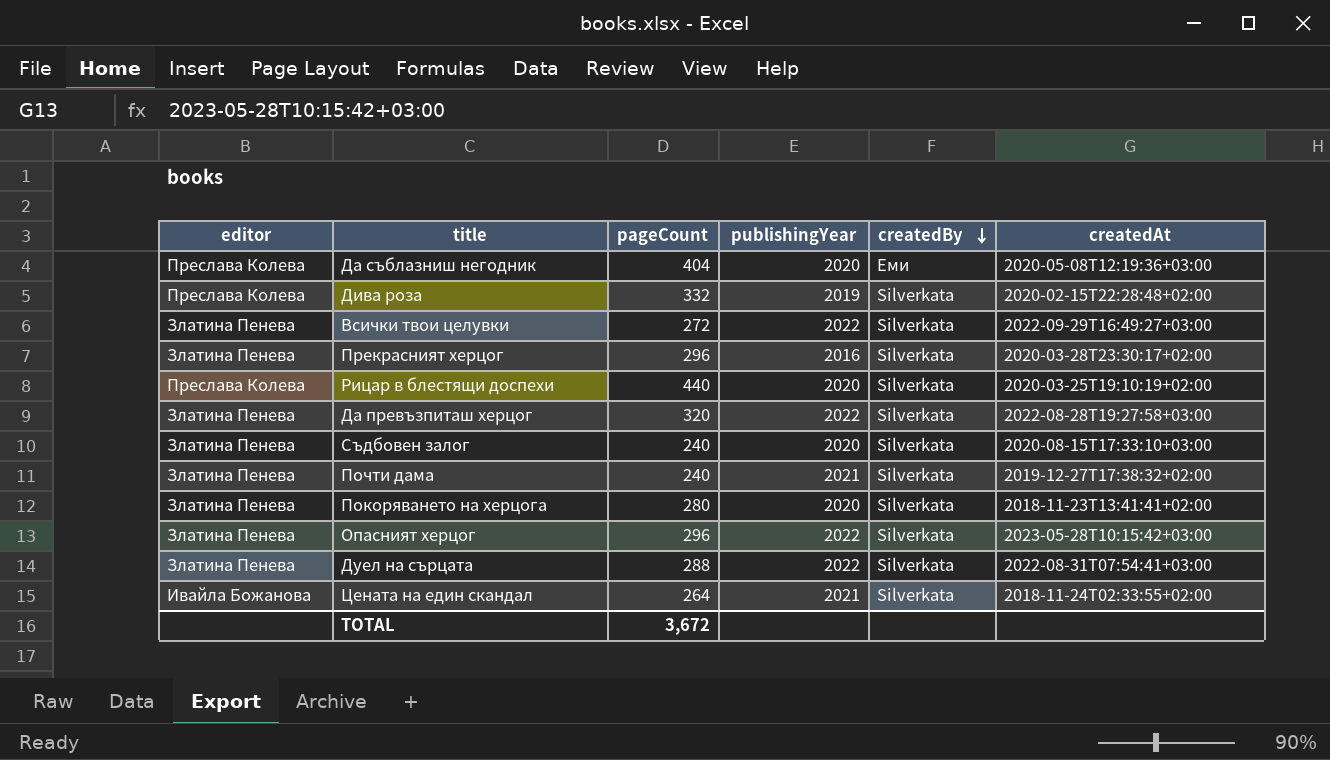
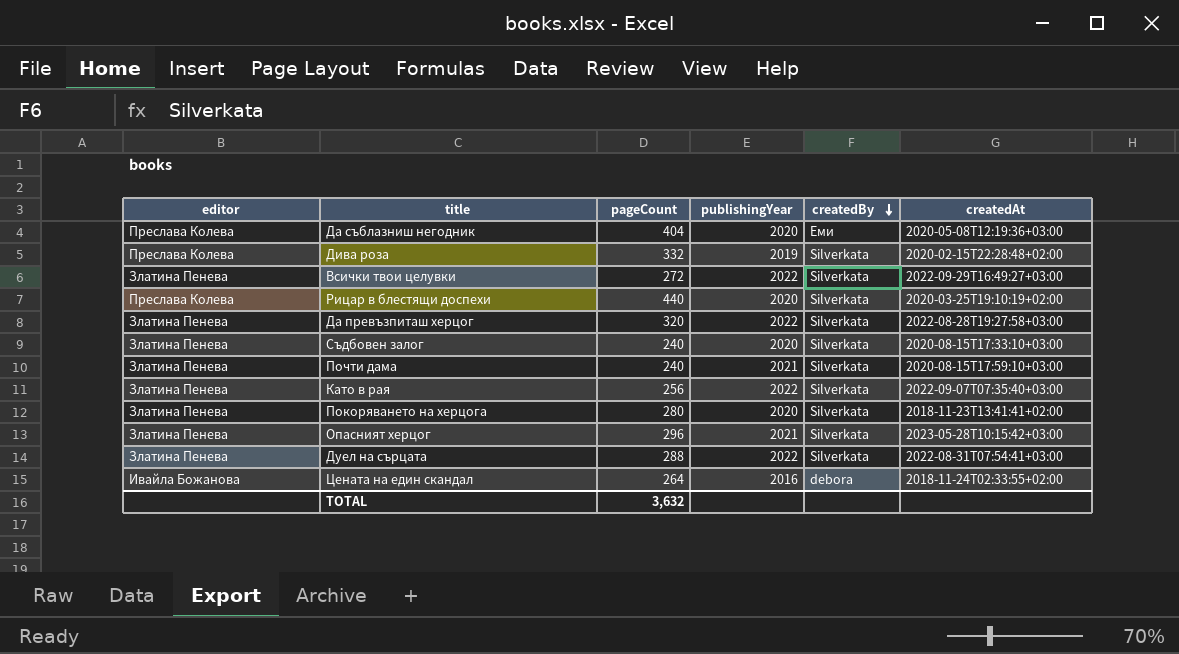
row Прекрасният херцог: Златина Пенева | 296 | 2016 | Silverkata | 2020-03-28T23:30:17+02:00 -> none
Почти дама | createdAt: 2019-12-27T17:38:32+02:00 -> 2020-08-15T17:59:10+03:00
row Като в рая: none -> Златина Пенева | 256 | 2022 | Silverkata | 2022-09-07T07:35:40+03:00
Опасният херцог | publishingYear: 2022 -> 2021
Цената на един скандал | publishingYear: 2021 -> 2016
Цената на един скандал | createdBy: Silverkata -> debora
TOTAL | pageCount: 3,672 -> 3,632

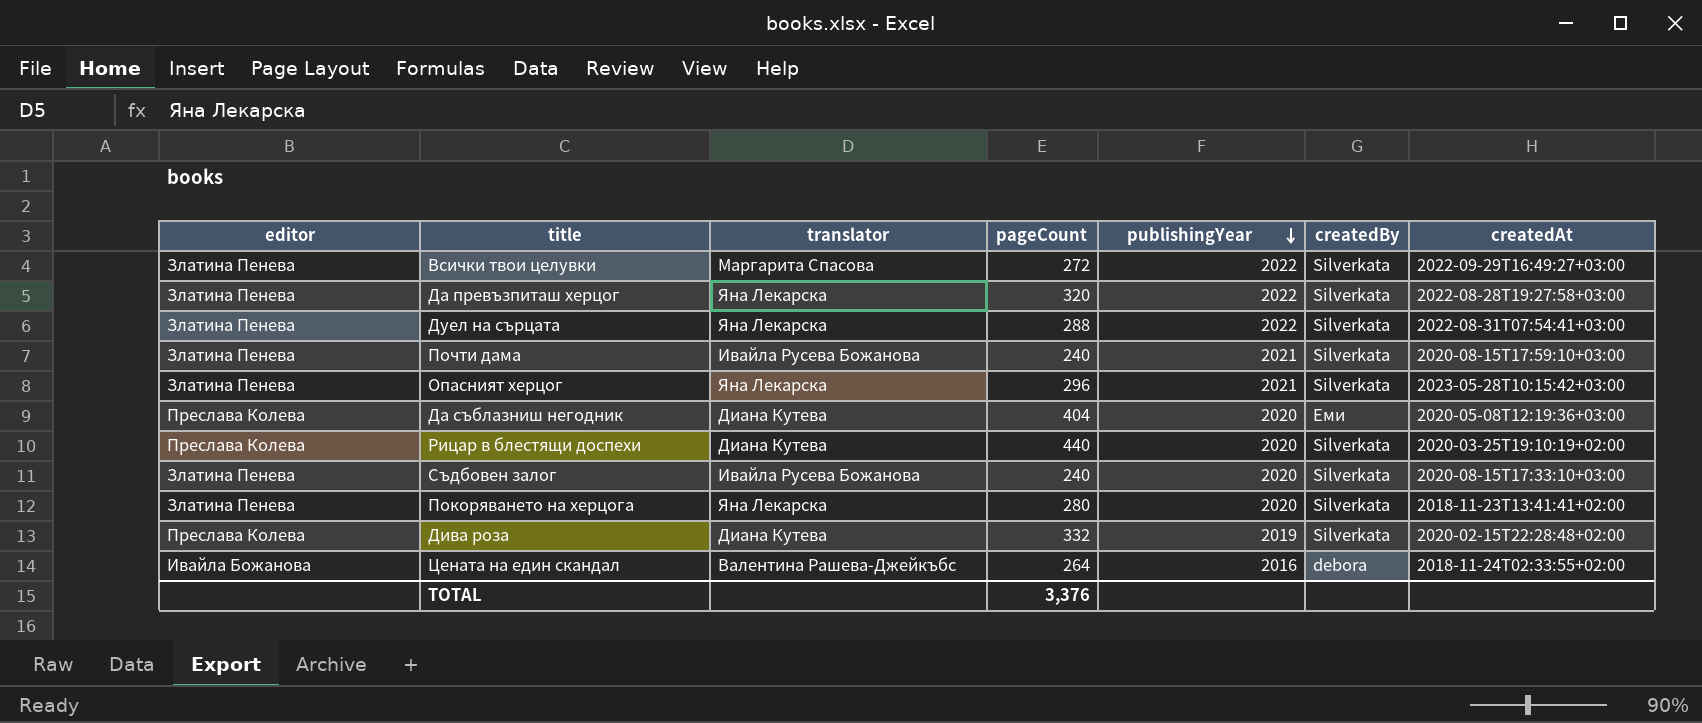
row order: createdBy descending -> publishingYear descending
column translator | position: none -> 3
row Като в рая: Златина Пенева | 256 | 2022 | Silverkata | 2022-09-07T07:35:40+03:00 -> none
TOTAL | pageCount: 3,632 -> 3,376

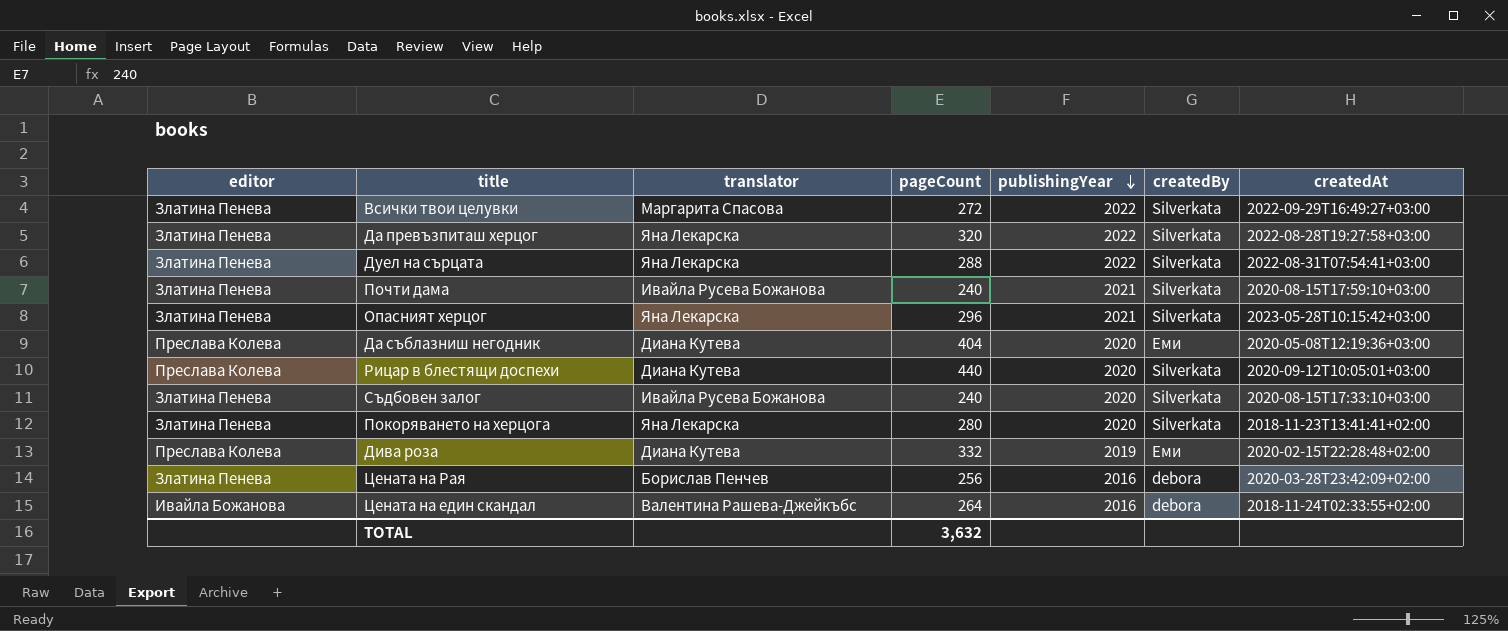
Рицар в блестящи доспехи | createdAt: 2020-03-25T19:10:19+02:00 -> 2020-09-12T10:05:01+03:00
Дива роза | createdBy: Silverkata -> Еми
row Цената на Рая: none -> Златина Пенева | Борислав Пенчев | 256 | 2016 | debora | 2020-03-28T23:42:09+02:00
TOTAL | pageCount: 3,376 -> 3,632

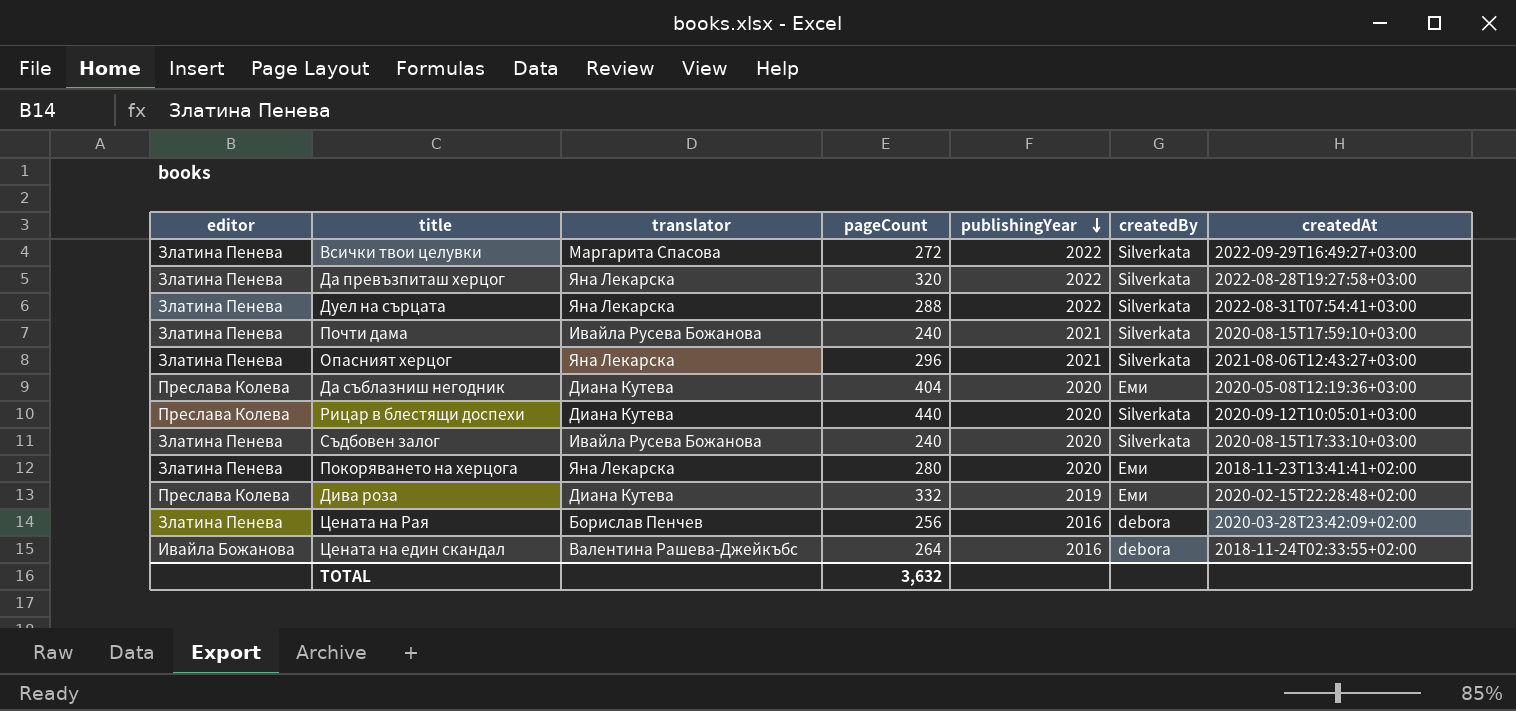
Опасният херцог | createdAt: 2023-05-28T10:15:42+03:00 -> 2021-08-06T12:43:27+03:00
Покоряването на херцога | createdBy: Silverkata -> Еми

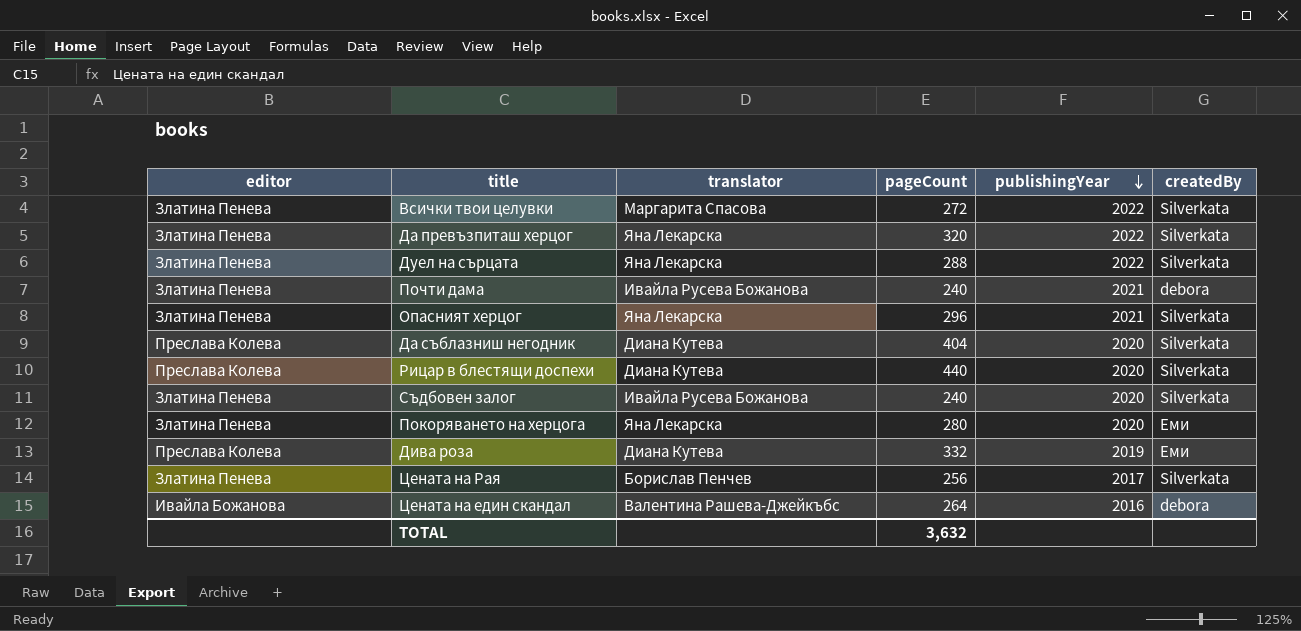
column createdAt | position: 7 -> none
Почти дама | createdBy: Silverkata -> debora
Да съблазниш негодник | createdBy: Еми -> Silverkata
Цената на Рая | publishingYear: 2016 -> 2017
Цената на Рая | createdBy: debora -> Silverkata

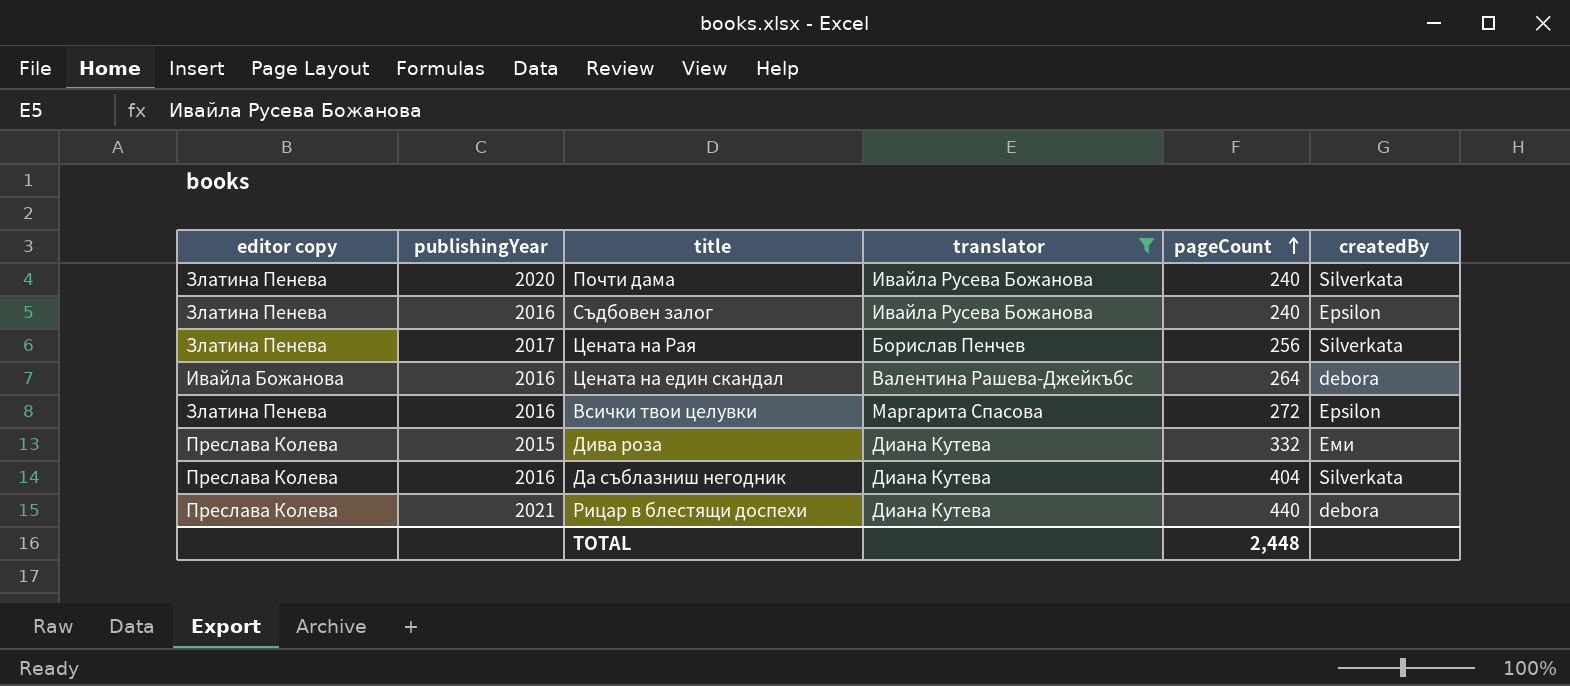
filter: none -> translator != Яна Лекарска
row order: publishingYear descending -> pageCount ascending
column name: editor -> editor copy
column publishingYear | position: 5 -> 2
Почти дама | publishingYear: 2021 -> 2020
Почти дама | createdBy: debora -> Silverkata
Съдбовен залог | publishingYear: 2020 -> 2016
Съдбовен залог | createdBy: Silverkata -> Epsilon
Всички твои целувки | publishingYear: 2022 -> 2016
Всички твои целувки | createdBy: Silverkata -> Epsilon
Дива роза | publishingYear: 2019 -> 2015
Да съблазниш негодник | publishingYear: 2020 -> 2016
Рицар в блестящи доспехи | publishingYear: 2020 -> 2021
Рицар в блестящи доспехи | createdBy: Silverkata -> debora
TOTAL | pageCount: 3,632 -> 2,448

